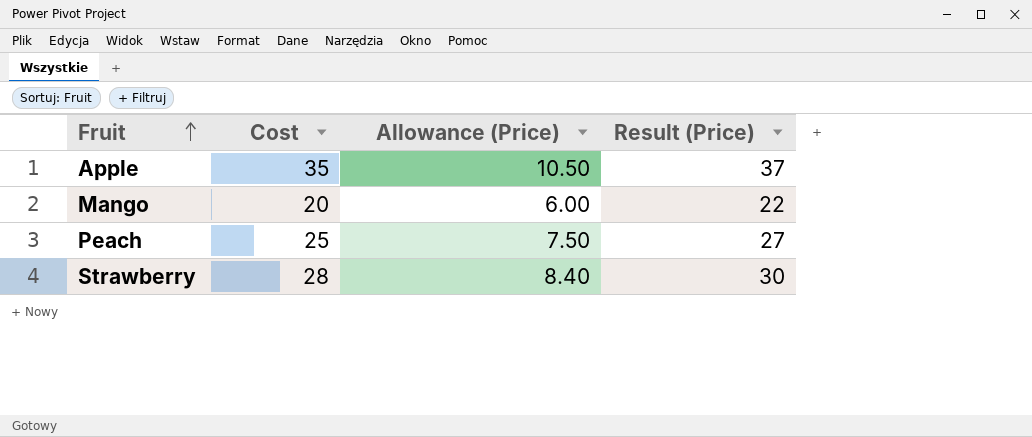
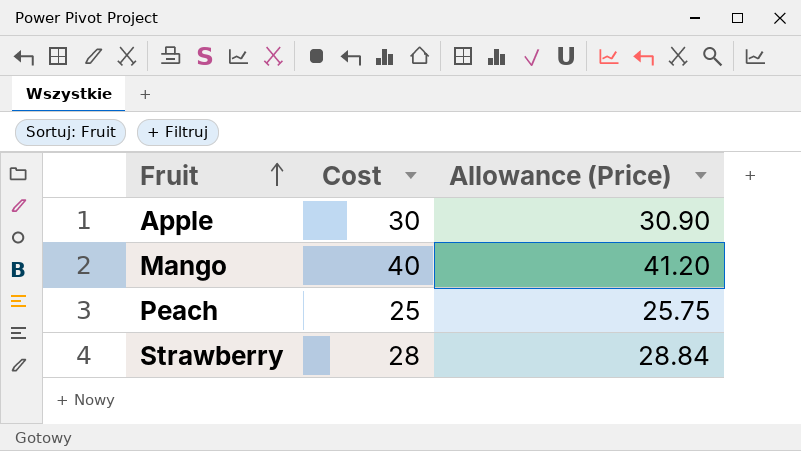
column Result (Price) | formula: [Cost] + 2 -> none
column Allowance (Price) | formula: [Cost] * 0.3 -> [Cost] * 1.03
Apple | Cost: 35 -> 30
Mango | Cost: 20 -> 40

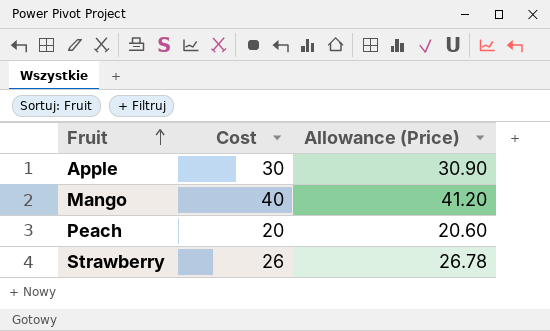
Peach | Cost: 25 -> 20
Peach | Allowance (Price): 25.75 -> 20.60
Strawberry | Cost: 28 -> 26
Strawberry | Allowance (Price): 28.84 -> 26.78

